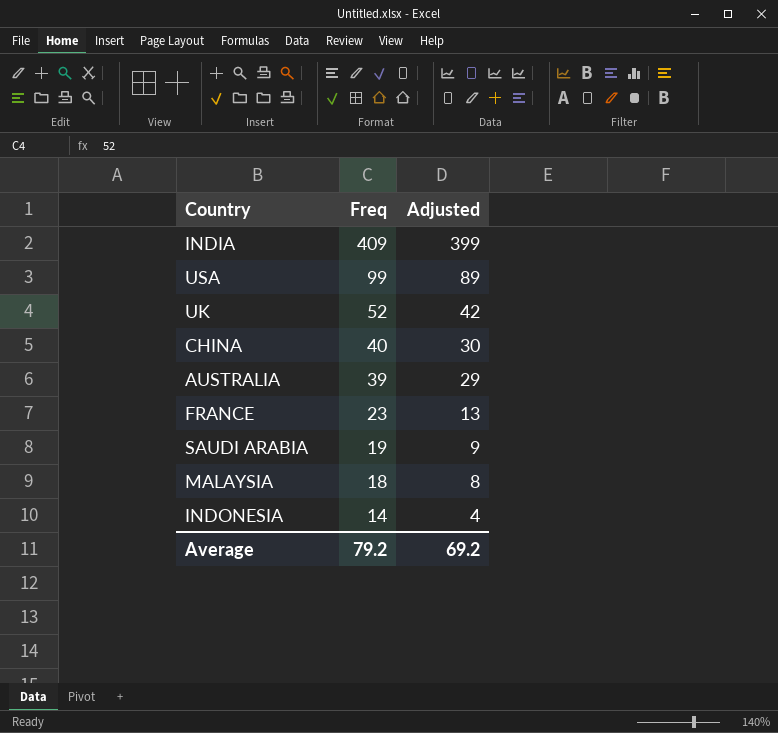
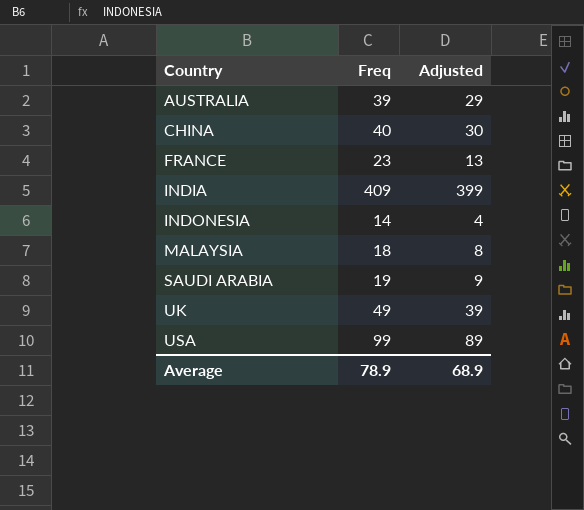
row order: Freq descending -> Country ascending
UK | Freq: 52 -> 49
UK | Adjusted: 42 -> 39
Average | Freq: 79.2 -> 78.9
Average | Adjusted: 69.2 -> 68.9

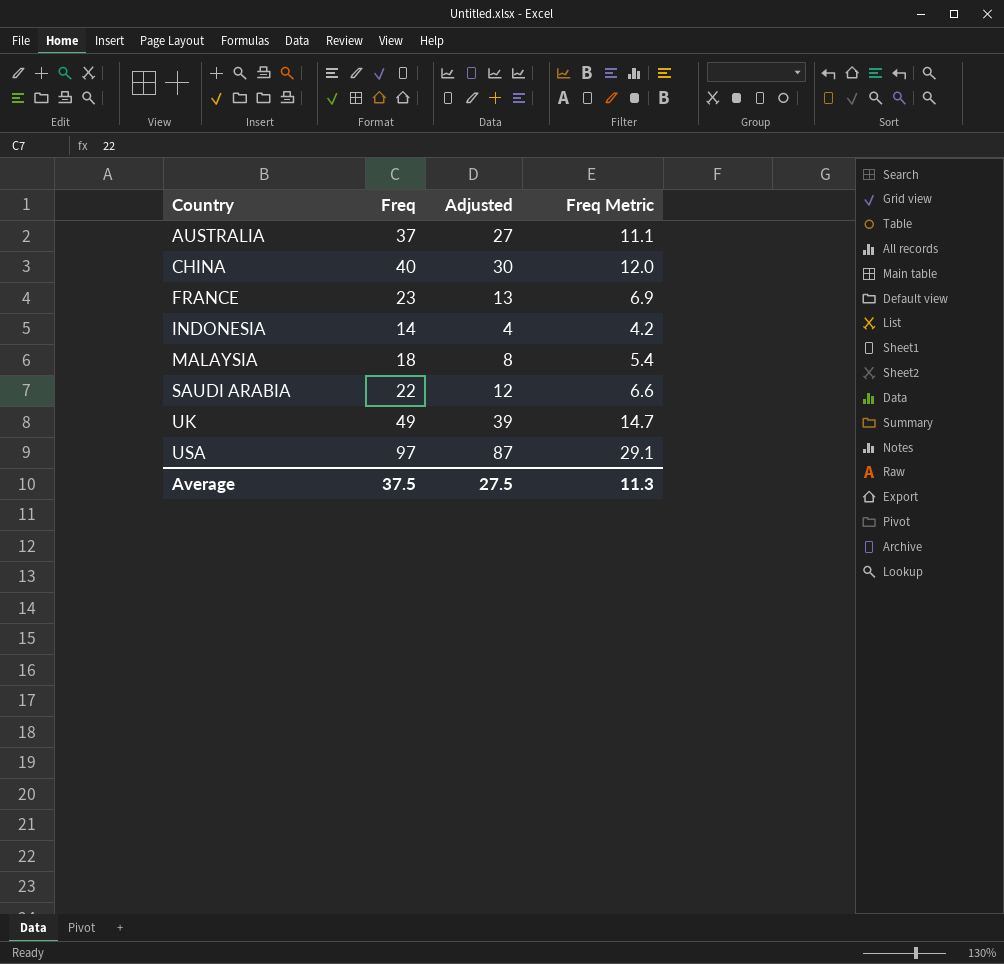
column Freq Metric | formula: none -> [Freq] * 0.3
row INDIA: 409 | 399 -> none
AUSTRALIA | Freq: 39 -> 37
AUSTRALIA | Adjusted: 29 -> 27
SAUDI ARABIA | Freq: 19 -> 22
SAUDI ARABIA | Adjusted: 9 -> 12
USA | Freq: 99 -> 97
USA | Adjusted: 89 -> 87
Average | Freq: 78.9 -> 37.5
Average | Adjusted: 68.9 -> 27.5

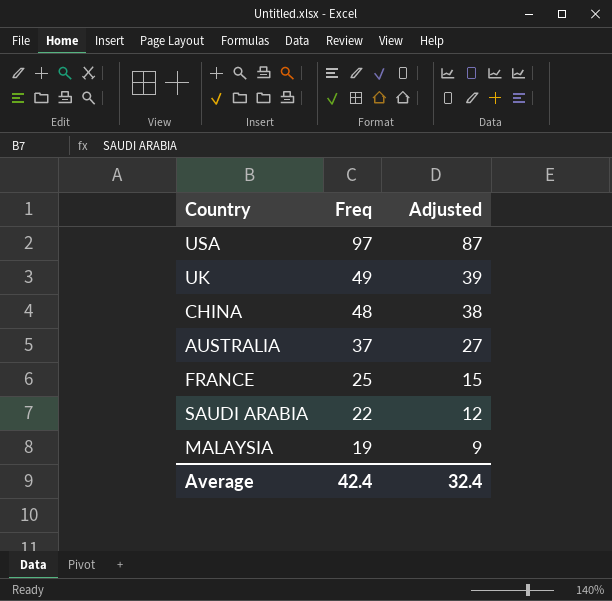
row order: Country ascending -> Freq descending
column Freq Metric | formula: [Freq] * 0.3 -> none
row INDONESIA: 14 | 4 | 4.2 -> none
CHINA | Freq: 40 -> 48
CHINA | Adjusted: 30 -> 38
FRANCE | Freq: 23 -> 25
FRANCE | Adjusted: 13 -> 15
MALAYSIA | Freq: 18 -> 19
MALAYSIA | Adjusted: 8 -> 9
Average | Freq: 37.5 -> 42.4
Average | Adjusted: 27.5 -> 32.4

